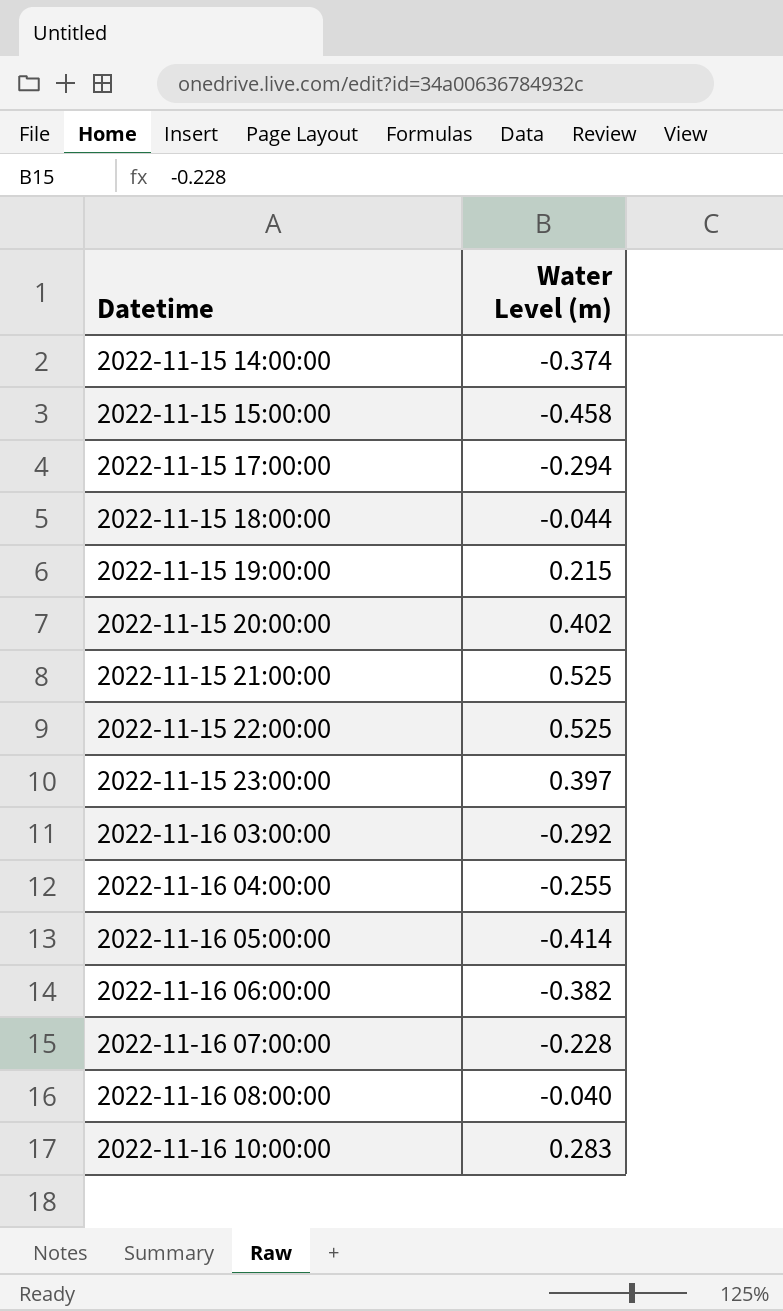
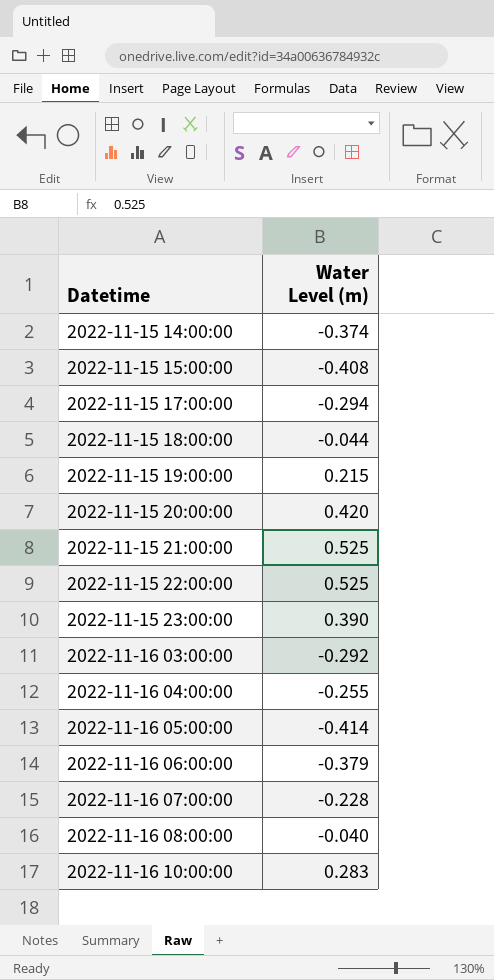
2022-11-15 15:00:00 | Water Level (m): -0.458 -> -0.408
2022-11-15 20:00:00 | Water Level (m): 0.402 -> 0.420
2022-11-15 23:00:00 | Water Level (m): 0.397 -> 0.390
2022-11-16 06:00:00 | Water Level (m): -0.382 -> -0.379

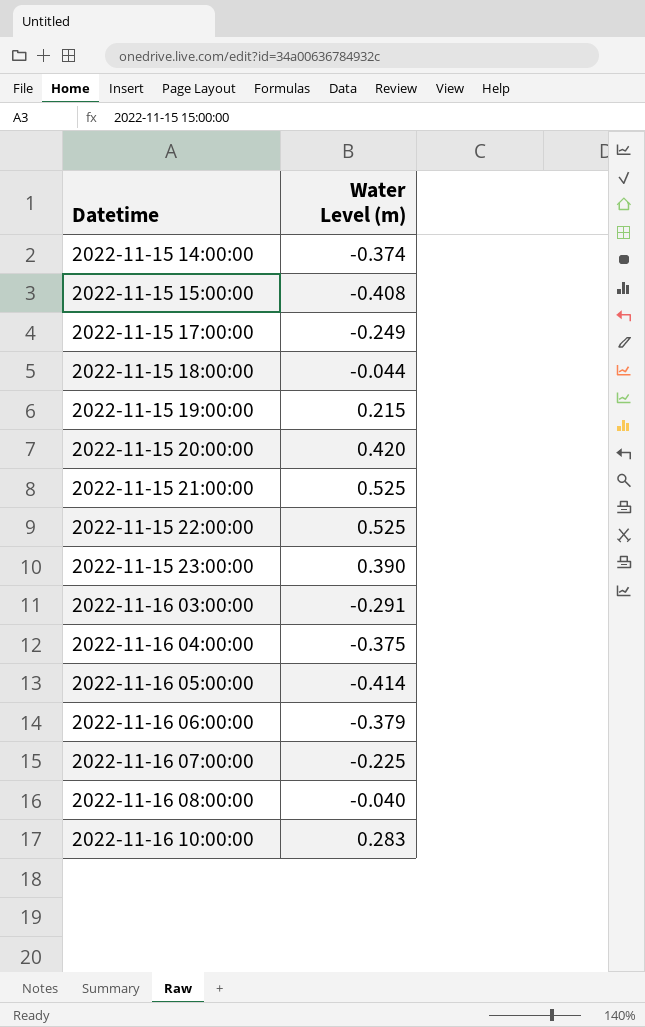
2022-11-15 17:00:00 | Water Level (m): -0.294 -> -0.249
2022-11-16 03:00:00 | Water Level (m): -0.292 -> -0.291
2022-11-16 04:00:00 | Water Level (m): -0.255 -> -0.375
2022-11-16 07:00:00 | Water Level (m): -0.228 -> -0.225

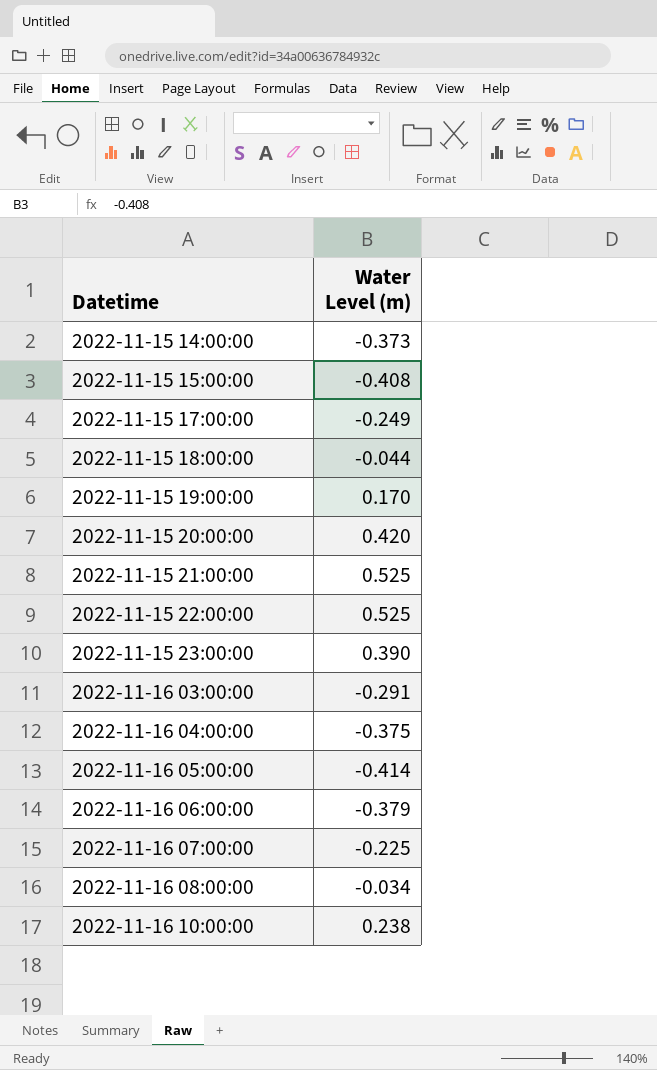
2022-11-15 14:00:00 | Water Level (m): -0.374 -> -0.373
2022-11-15 19:00:00 | Water Level (m): 0.215 -> 0.170
2022-11-16 08:00:00 | Water Level (m): -0.040 -> -0.034
2022-11-16 10:00:00 | Water Level (m): 0.283 -> 0.238

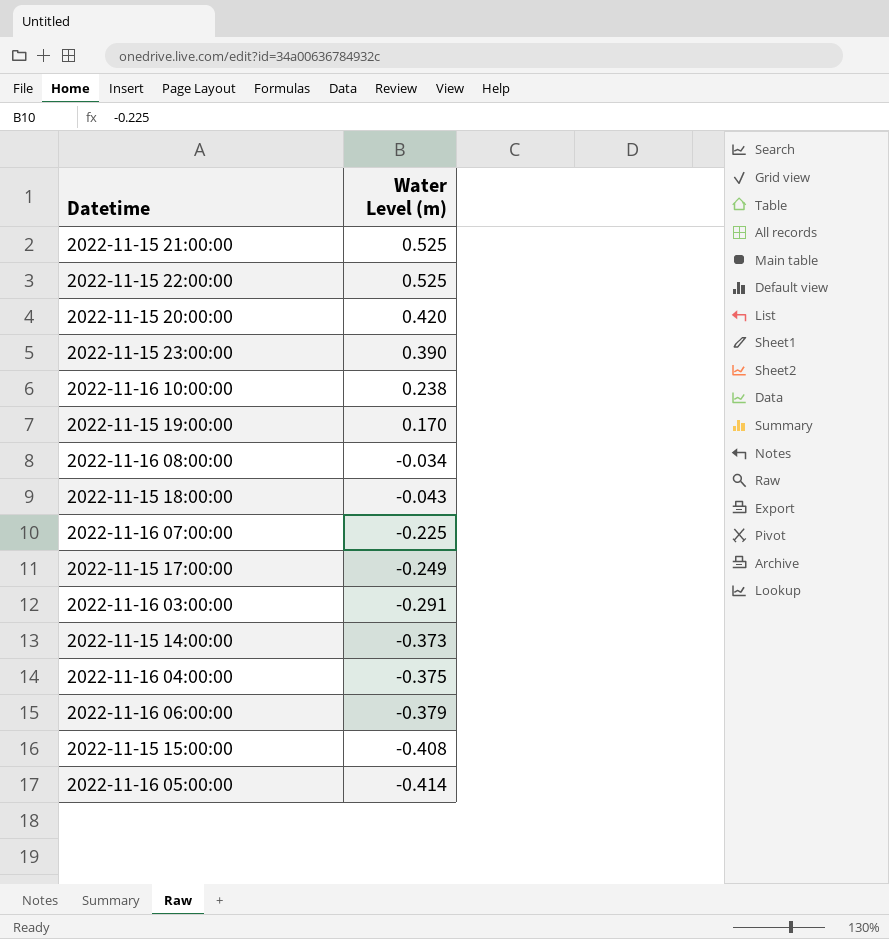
row order: Datetime ascending -> Water Level (m) descending
2022-11-15 18:00:00 | Water Level (m): -0.044 -> -0.043

